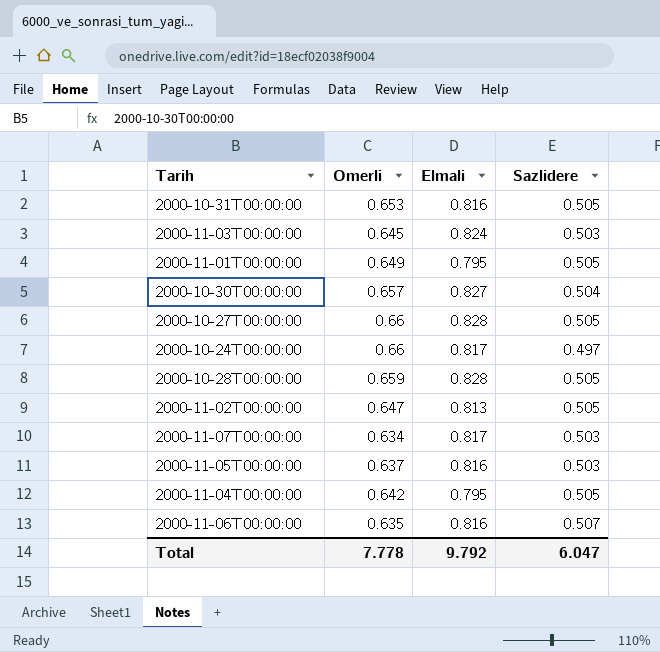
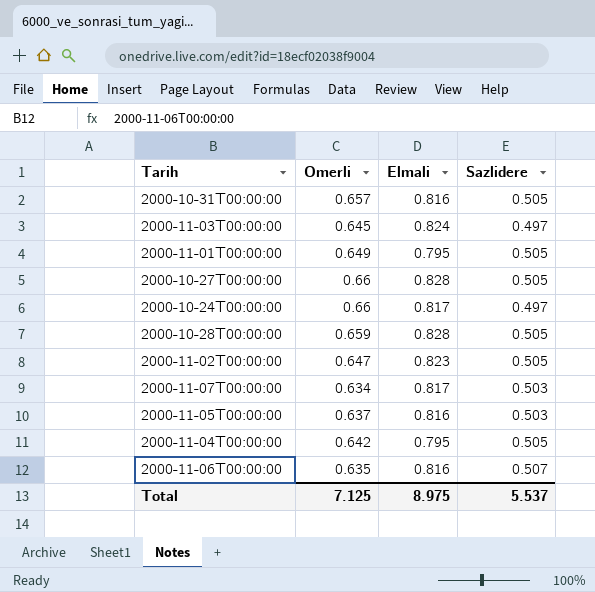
row 2000-10-30T00:00:00: 0.657 | 0.827 | 0.504 -> none
2000-10-31T00:00:00 | Omerli: 0.653 -> 0.657
2000-11-03T00:00:00 | Sazlidere: 0.503 -> 0.497
2000-11-02T00:00:00 | Elmali: 0.813 -> 0.823
Total | Omerli: 7.778 -> 7.125
Total | Elmali: 9.792 -> 8.975
Total | Sazlidere: 6.047 -> 5.537

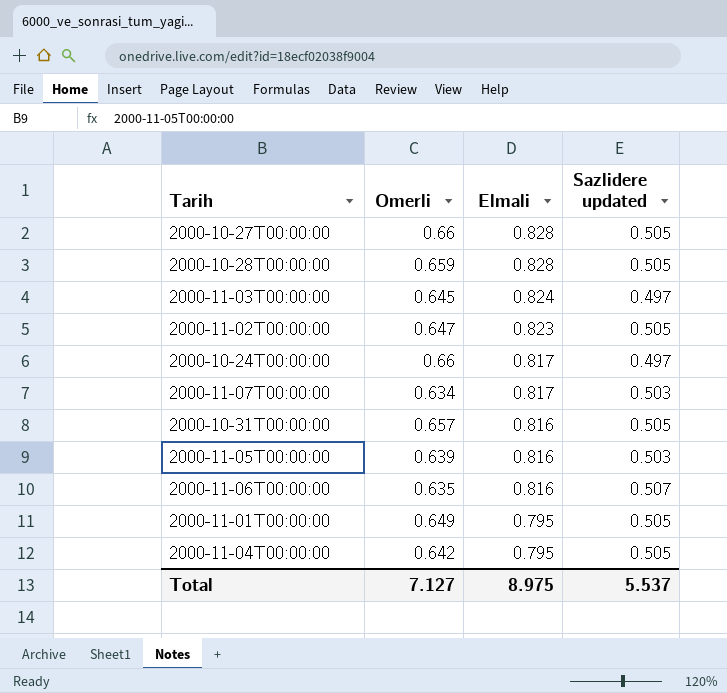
row order: none -> Elmali descending
column name: Sazlidere -> Sazlidere updated
2000-11-05T00:00:00 | Omerli: 0.637 -> 0.639
Total | Omerli: 7.125 -> 7.127

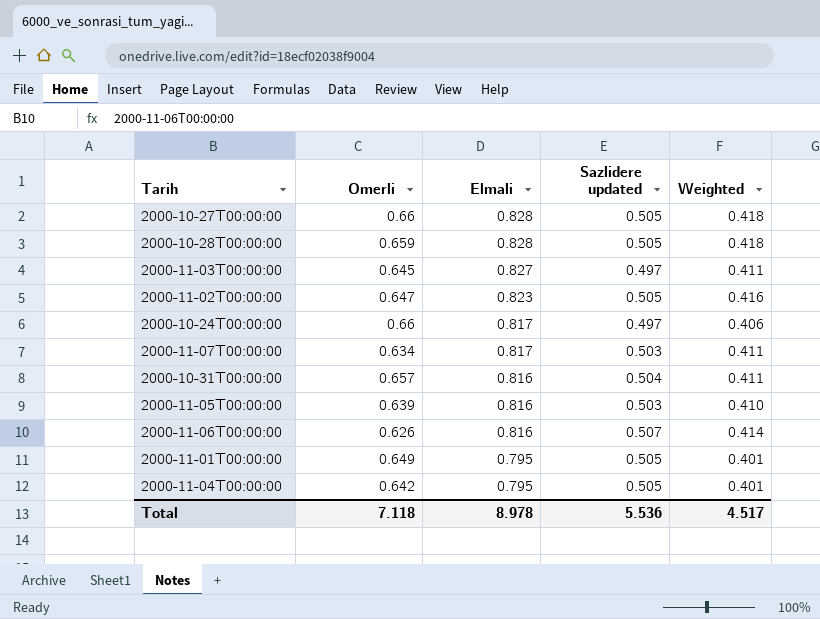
column Weighted | formula: none -> [Elmali] * [Sazlidere updated]
2000-11-03T00:00:00 | Elmali: 0.824 -> 0.827
2000-10-31T00:00:00 | Sazlidere updated: 0.505 -> 0.504
2000-11-06T00:00:00 | Omerli: 0.635 -> 0.626
Total | Omerli: 7.127 -> 7.118
Total | Elmali: 8.975 -> 8.978
Total | Sazlidere updated: 5.537 -> 5.536

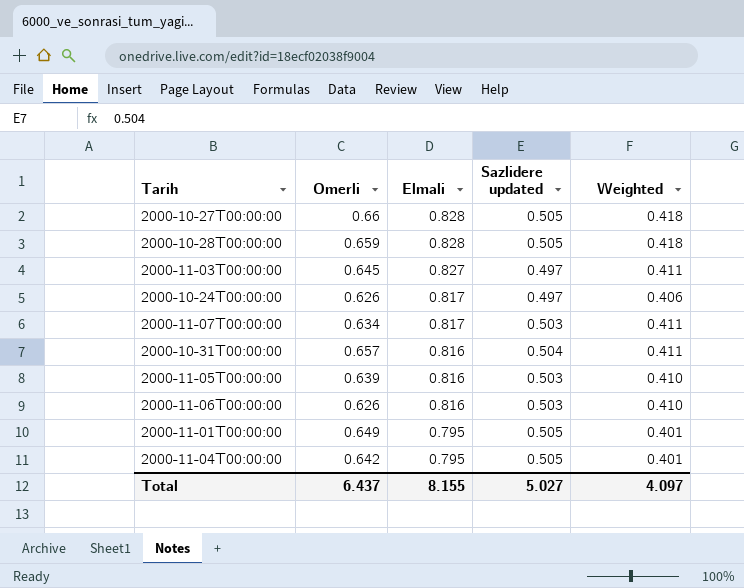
row 2000-11-02T00:00:00: 0.647 | 0.823 | 0.505 | 0.416 -> none
2000-10-24T00:00:00 | Omerli: 0.66 -> 0.626
2000-11-06T00:00:00 | Sazlidere updated: 0.507 -> 0.503
2000-11-06T00:00:00 | Weighted: 0.414 -> 0.410
Total | Omerli: 7.118 -> 6.437
Total | Elmali: 8.978 -> 8.155
Total | Sazlidere updated: 5.536 -> 5.027
Total | Weighted: 4.517 -> 4.097

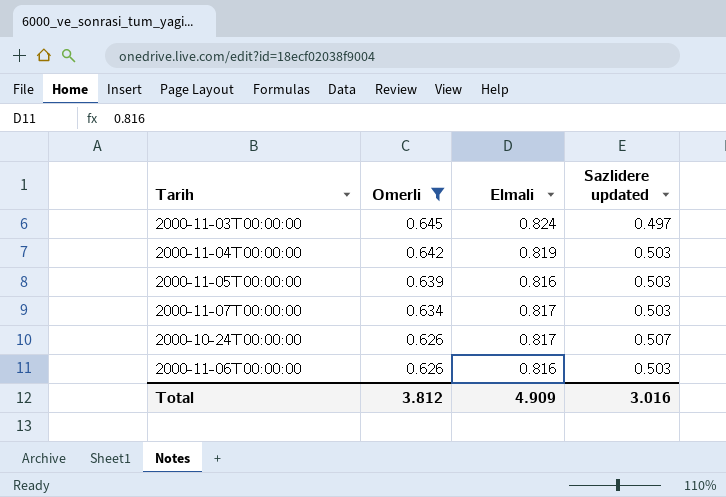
filter: none -> Omerli <= 0.645
row order: Elmali descending -> Omerli descending
column Weighted | formula: [Elmali] * [Sazlidere updated] -> none
2000-11-03T00:00:00 | Elmali: 0.827 -> 0.824
2000-11-04T00:00:00 | Elmali: 0.795 -> 0.819
2000-11-04T00:00:00 | Sazlidere updated: 0.505 -> 0.503
2000-10-24T00:00:00 | Sazlidere updated: 0.497 -> 0.507
Total | Omerli: 6.437 -> 3.812
Total | Elmali: 8.155 -> 4.909
Total | Sazlidere updated: 5.027 -> 3.016

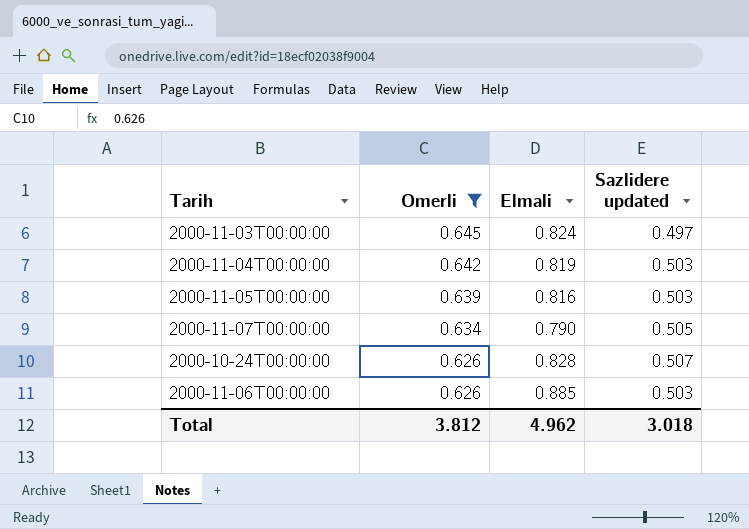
2000-11-07T00:00:00 | Elmali: 0.817 -> 0.790
2000-11-07T00:00:00 | Sazlidere updated: 0.503 -> 0.505
2000-10-24T00:00:00 | Elmali: 0.817 -> 0.828
2000-11-06T00:00:00 | Elmali: 0.816 -> 0.885
Total | Elmali: 4.909 -> 4.962
Total | Sazlidere updated: 3.016 -> 3.018

